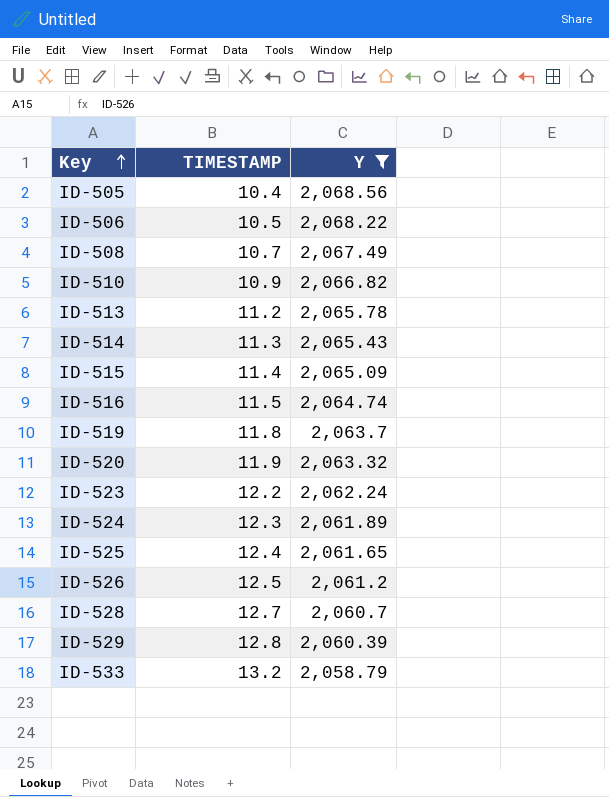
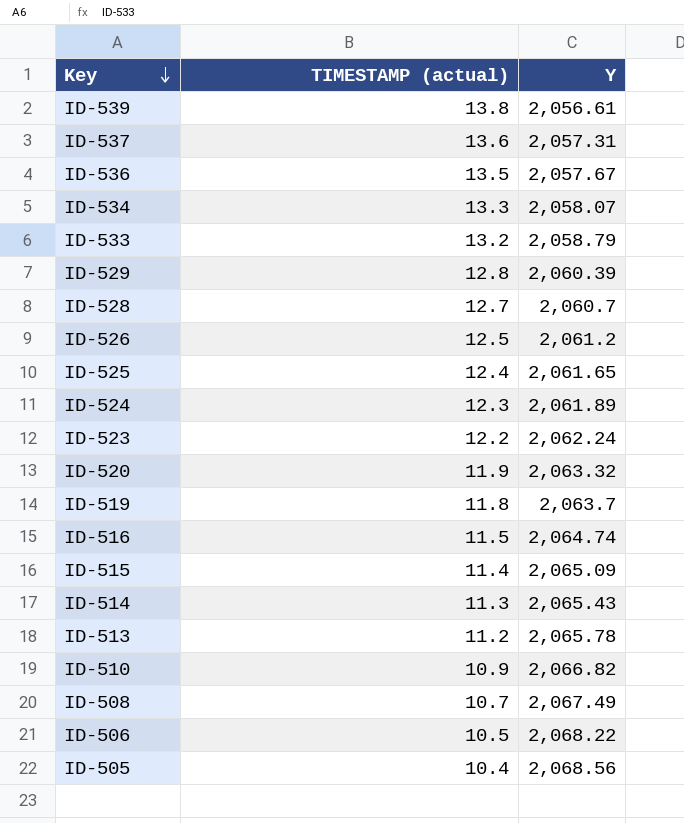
filter: Y >= 2,058.79 -> none
row order: Key ascending -> Key descending
column name: TIMESTAMP -> TIMESTAMP (actual)

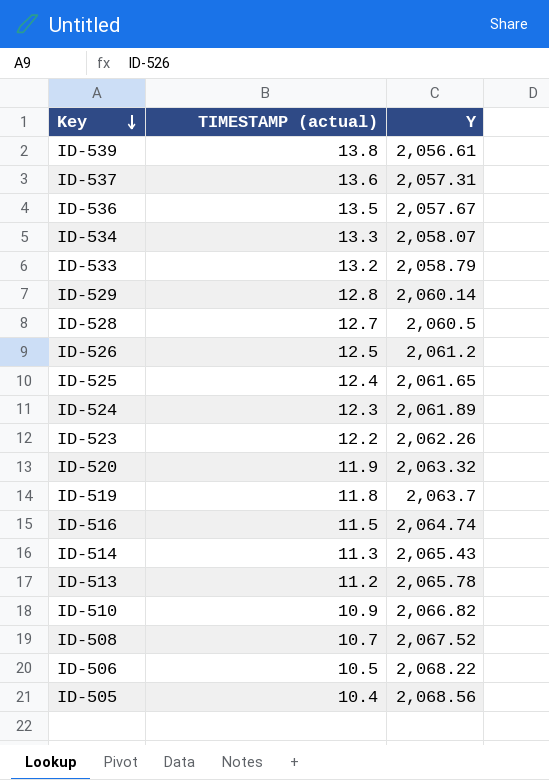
row ID-515: 11.4 | 2,065.09 -> none
ID-529 | Y: 2,060.39 -> 2,060.14
ID-528 | Y: 2,060.7 -> 2,060.5
ID-523 | Y: 2,062.24 -> 2,062.26
ID-508 | Y: 2,067.49 -> 2,067.52

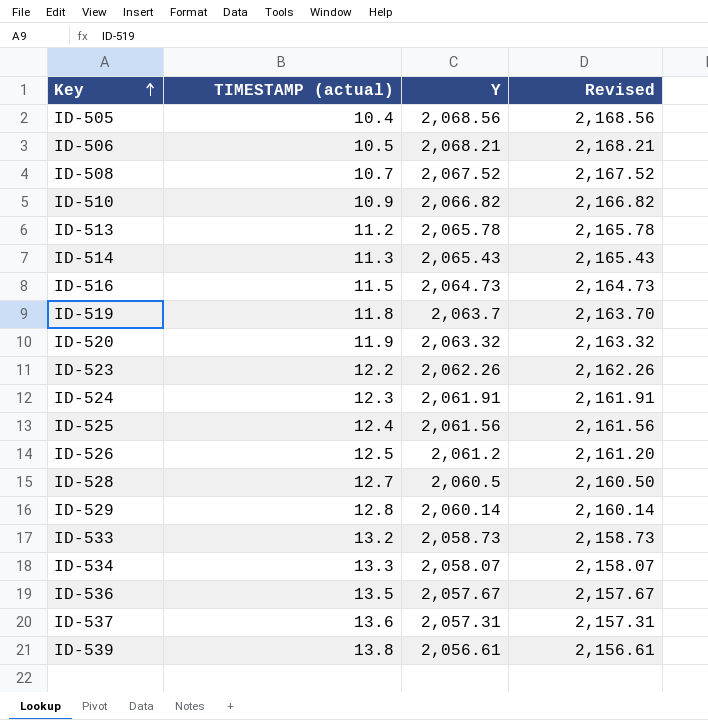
row order: Key descending -> Key ascending
column Revised | formula: none -> [Y] + 100
ID-506 | Y: 2,068.22 -> 2,068.21
ID-516 | Y: 2,064.74 -> 2,064.73
ID-524 | Y: 2,061.89 -> 2,061.91
ID-525 | Y: 2,061.65 -> 2,061.56
ID-533 | Y: 2,058.79 -> 2,058.73

